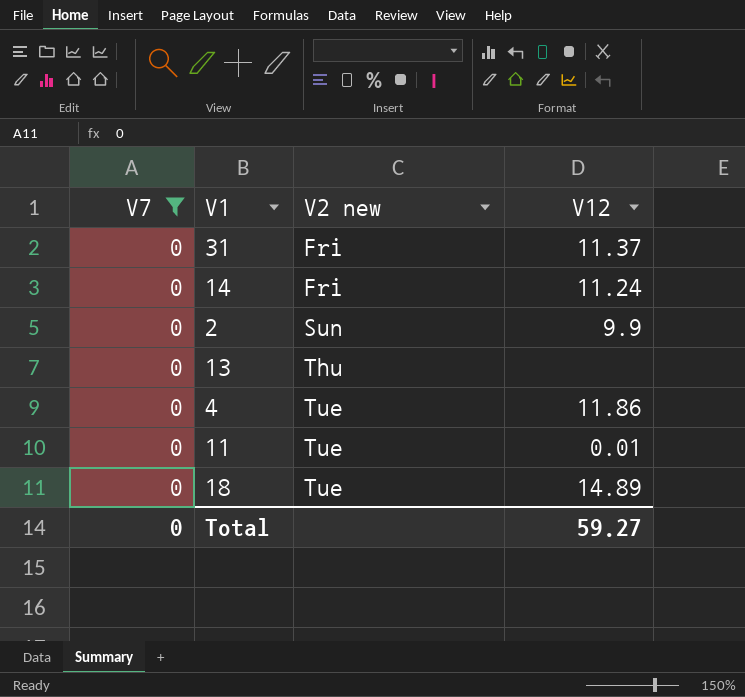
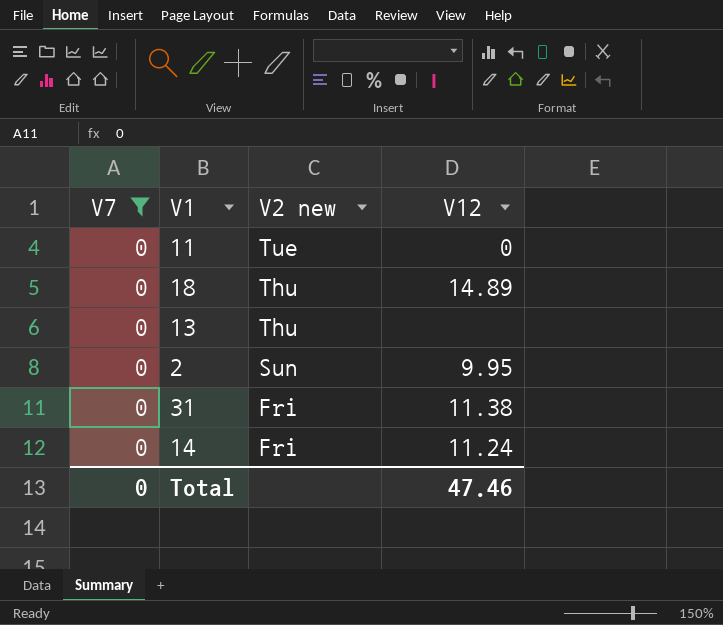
row order: V2 new ascending -> V2 new descending
row 4: 0 | Tue | 11.86 -> none
11 | V12: 0.01 -> 0
18 | V2 new: Tue -> Thu
2 | V12: 9.9 -> 9.95
31 | V12: 11.37 -> 11.38
Total | V12: 59.27 -> 47.46

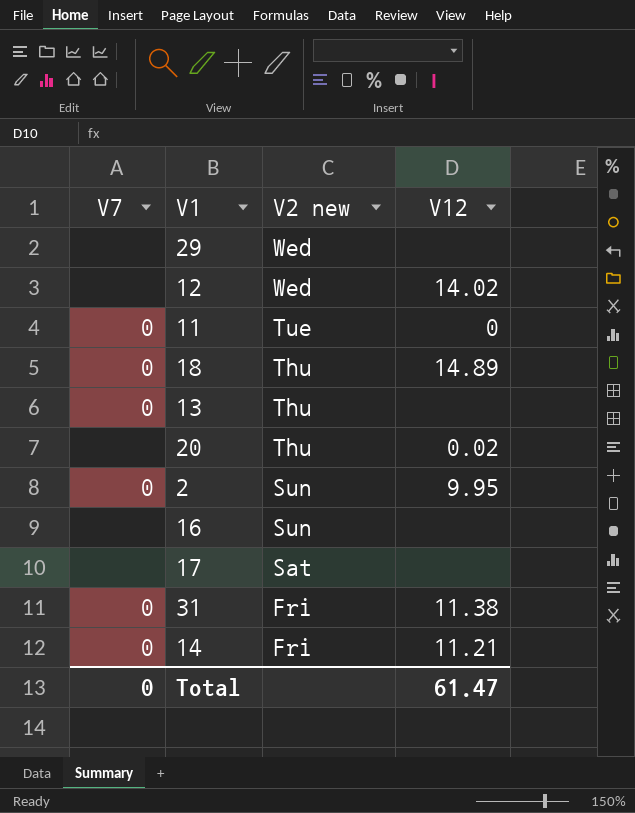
filter: V7 = 0 -> none
14 | V12: 11.24 -> 11.21
Total | V12: 47.46 -> 61.47

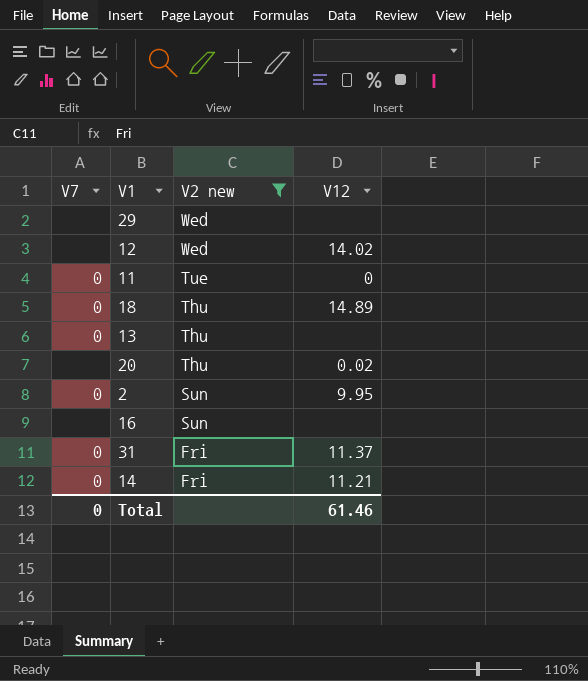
filter: none -> V2 new != Sat
31 | V12: 11.38 -> 11.37
Total | V12: 61.47 -> 61.46

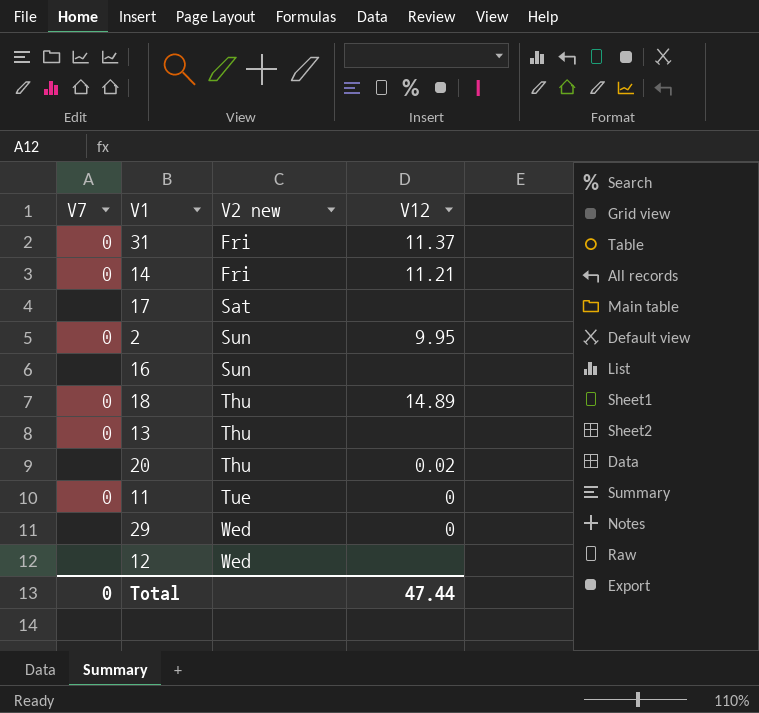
filter: V2 new != Sat -> none
row order: V2 new descending -> V2 new ascending
29 | V12: none -> 0
12 | V12: 14.02 -> none
Total | V12: 61.46 -> 47.44

